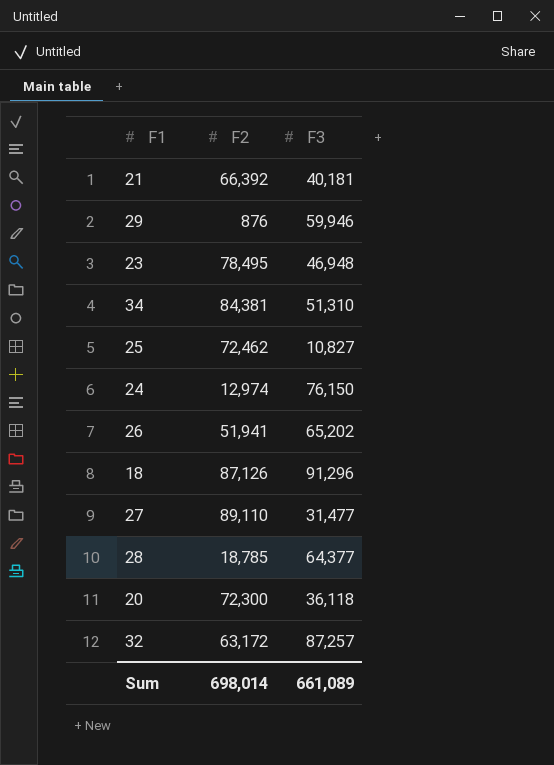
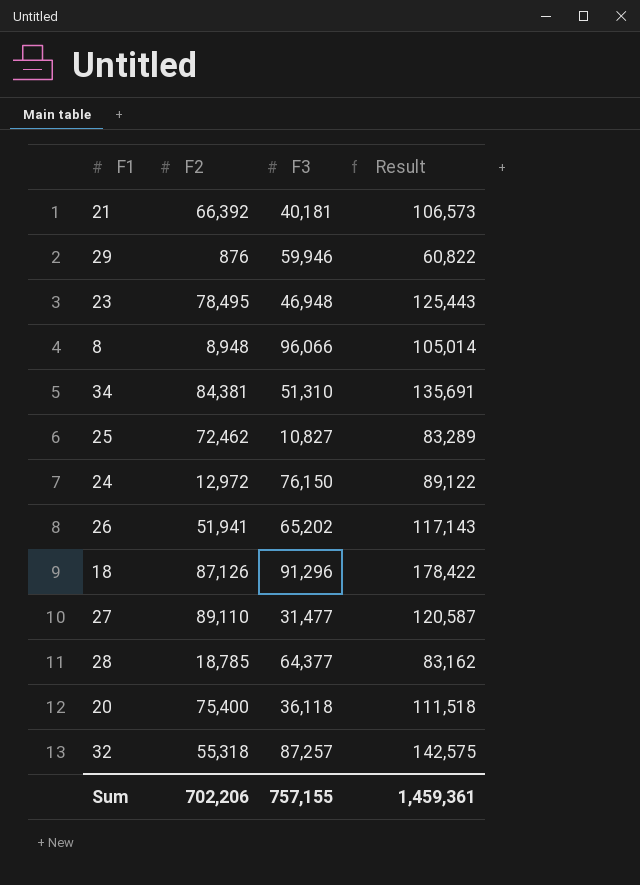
column Result | formula: none -> [F2] + [F3]
row 8: none -> 8,948 | 96,066 | 105,014
24 | F2: 12,974 -> 12,972
20 | F2: 72,300 -> 75,400
32 | F2: 63,172 -> 55,318
Sum | F2: 698,014 -> 702,206
Sum | F3: 661,089 -> 757,155

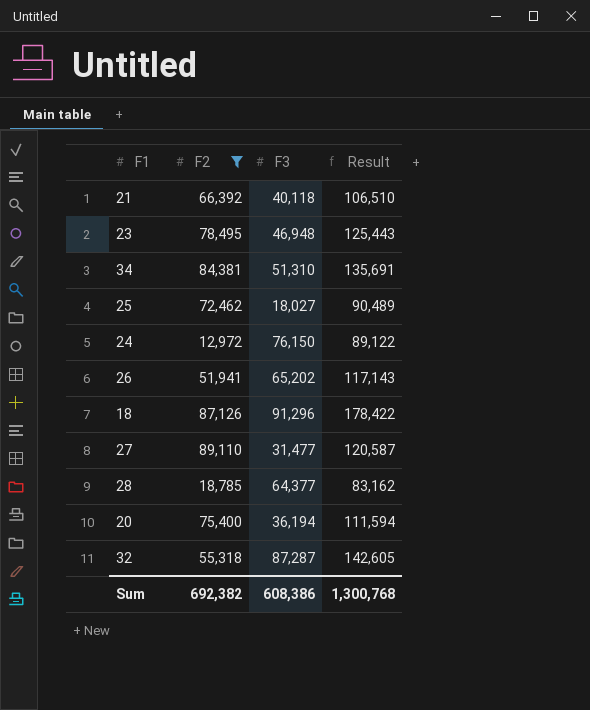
filter: none -> F2 >= 12,972
21 | F3: 40,181 -> 40,118
21 | Result: 106,573 -> 106,510
25 | F3: 10,827 -> 18,027
25 | Result: 83,289 -> 90,489
20 | F3: 36,118 -> 36,194
20 | Result: 111,518 -> 111,594
32 | F3: 87,257 -> 87,287
32 | Result: 142,575 -> 142,605
Sum | F2: 702,206 -> 692,382
Sum | F3: 757,155 -> 608,386
Sum | Result: 1,459,361 -> 1,300,768

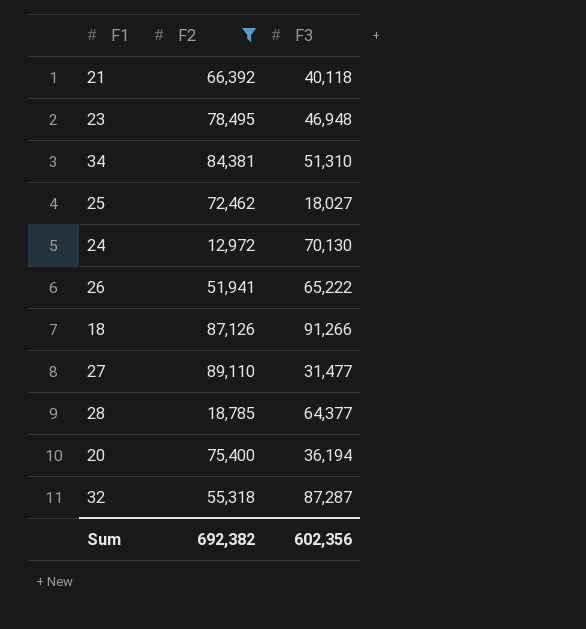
column Result | formula: [F2] + [F3] -> none
24 | F3: 76,150 -> 70,130
26 | F3: 65,202 -> 65,222
18 | F3: 91,296 -> 91,266
Sum | F3: 608,386 -> 602,356

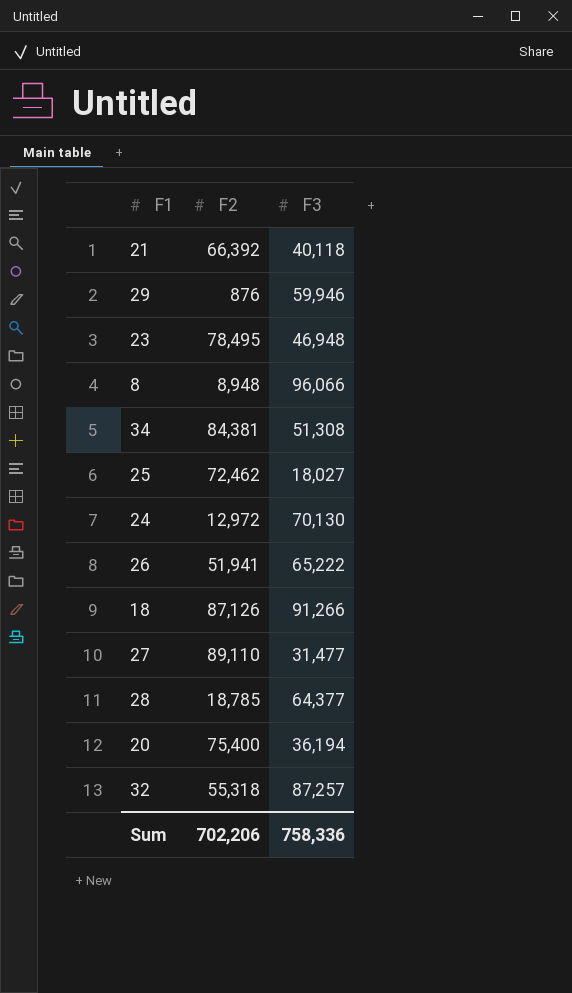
filter: F2 >= 12,972 -> none
34 | F3: 51,310 -> 51,308
32 | F3: 87,287 -> 87,257
Sum | F2: 692,382 -> 702,206
Sum | F3: 602,356 -> 758,336

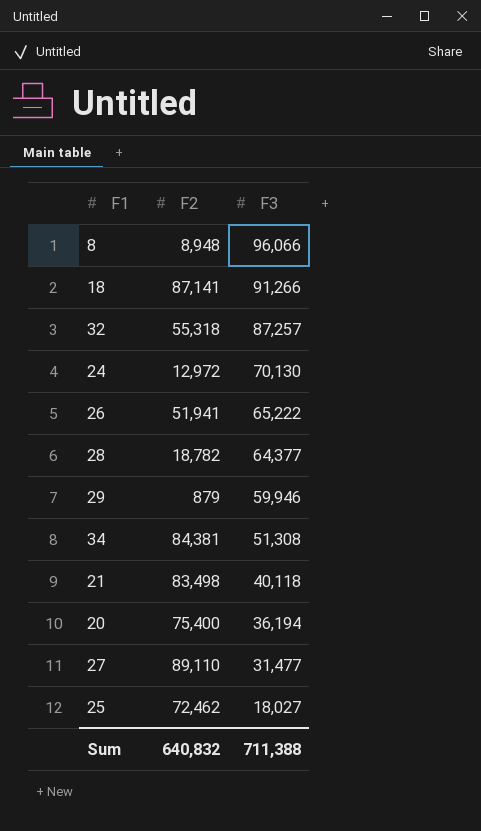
row order: none -> F3 descending
row 23: 78,495 | 46,948 -> none
18 | F2: 87,126 -> 87,141
28 | F2: 18,785 -> 18,782
29 | F2: 876 -> 879
21 | F2: 66,392 -> 83,498
Sum | F2: 702,206 -> 640,832
Sum | F3: 758,336 -> 711,388

